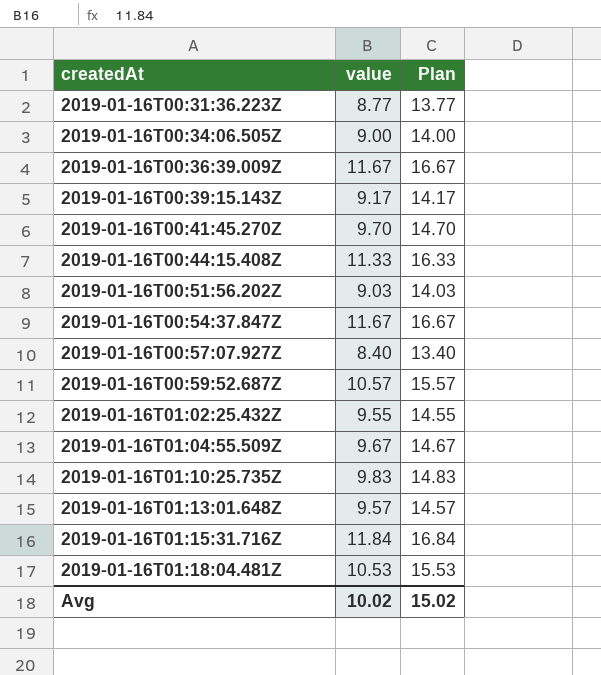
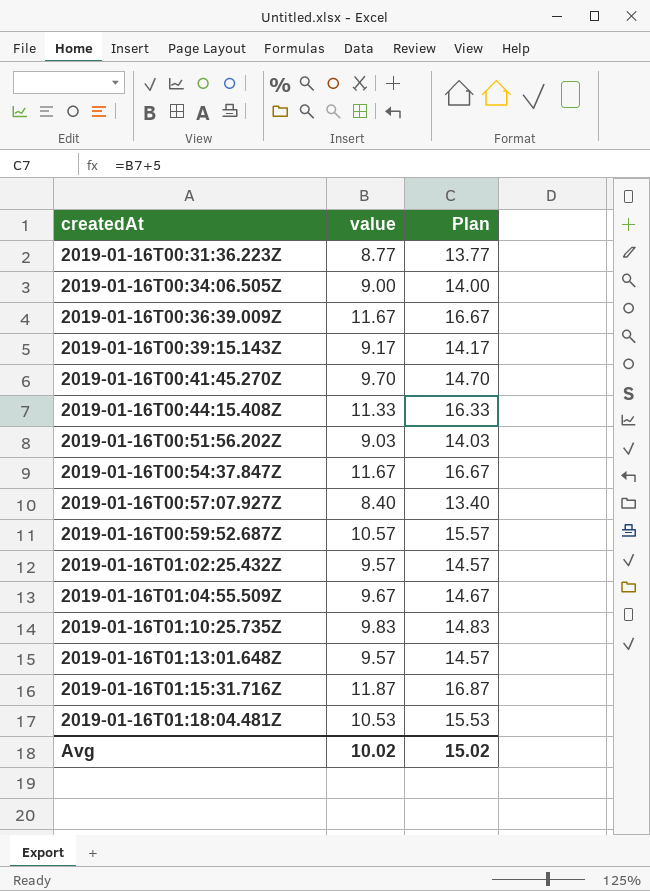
2019-01-16T01:02:25.432Z | value: 9.55 -> 9.57
2019-01-16T01:02:25.432Z | Plan: 14.55 -> 14.57
2019-01-16T01:15:31.716Z | value: 11.84 -> 11.87
2019-01-16T01:15:31.716Z | Plan: 16.84 -> 16.87

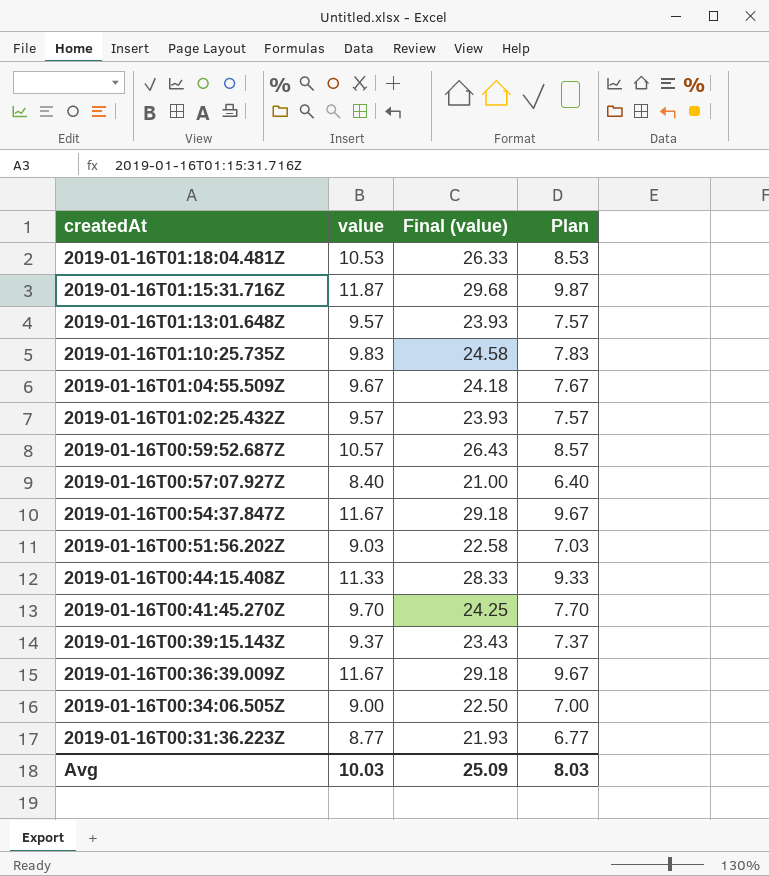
row order: createdAt ascending -> createdAt descending
column Final (value) | formula: none -> [value] * 2.5
column Plan | formula: [value] + 5 -> [value] - 2
2019-01-16T00:39:15.143Z | value: 9.17 -> 9.37
Avg | value: 10.02 -> 10.03
Avg | Plan: 15.02 -> 8.03

